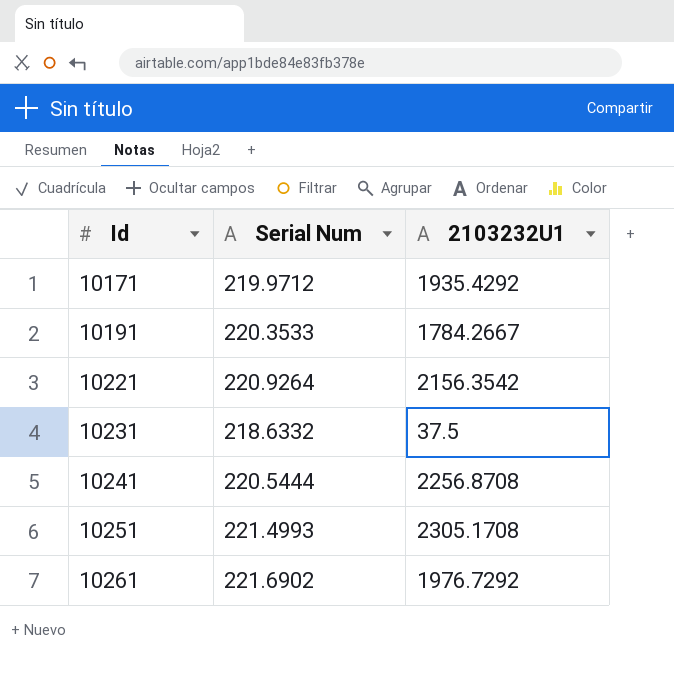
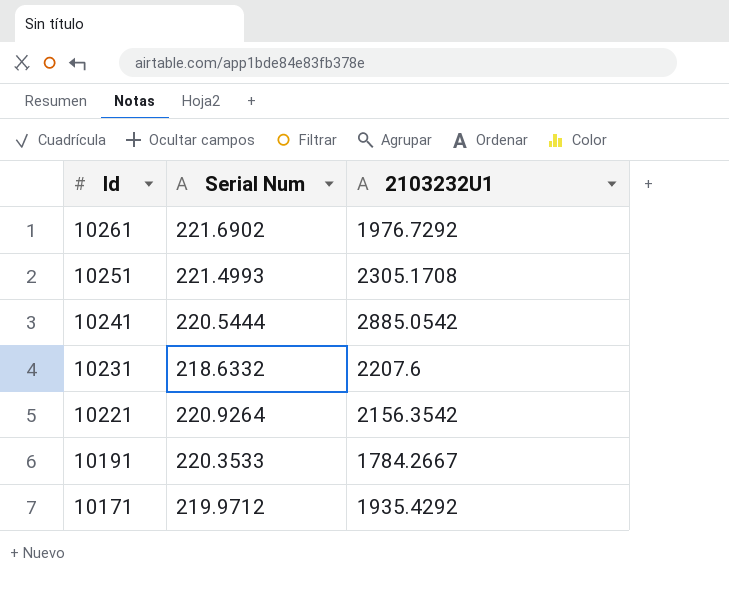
row order: Id ascending -> Id descending
10241 | 2103232U1: 2256.8708 -> 2885.0542
10231 | 2103232U1: 37.5 -> 2207.6

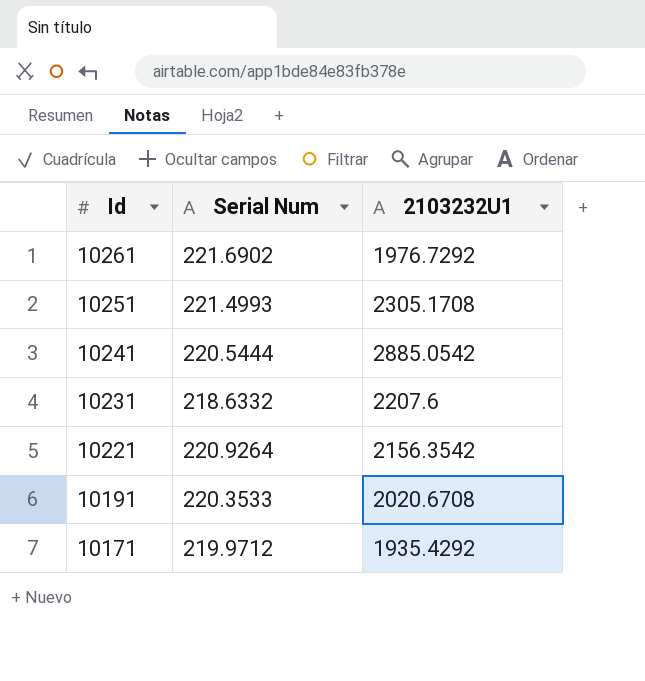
10191 | 2103232U1: 1784.2667 -> 2020.6708

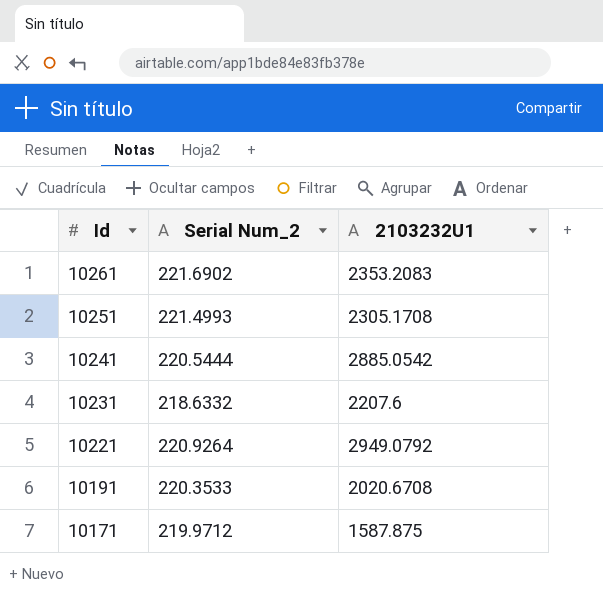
column name: Serial Num -> Serial Num_2
10261 | 2103232U1: 1976.7292 -> 2353.2083
10221 | 2103232U1: 2156.3542 -> 2949.0792
10171 | 2103232U1: 1935.4292 -> 1587.875

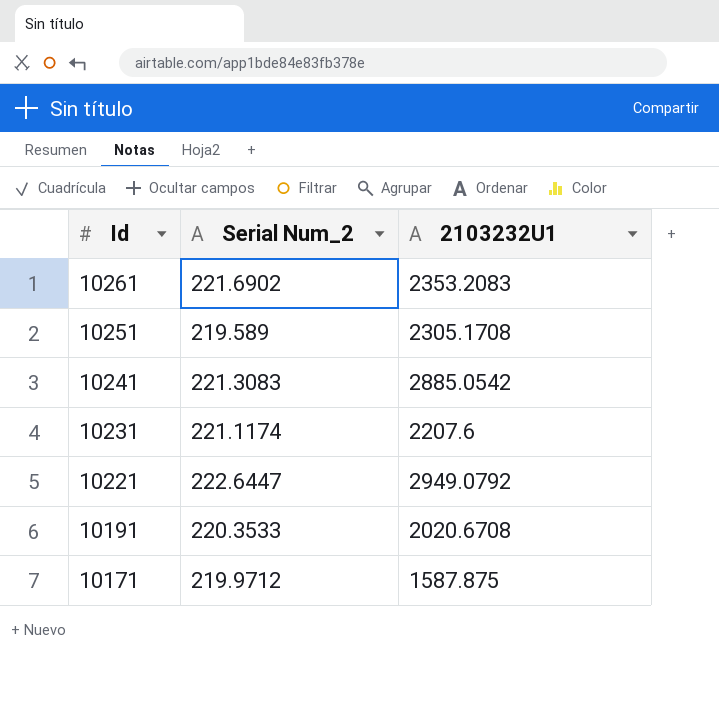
10251 | Serial Num_2: 221.4993 -> 219.589
10241 | Serial Num_2: 220.5444 -> 221.3083
10231 | Serial Num_2: 218.6332 -> 221.1174
10221 | Serial Num_2: 220.9264 -> 222.6447

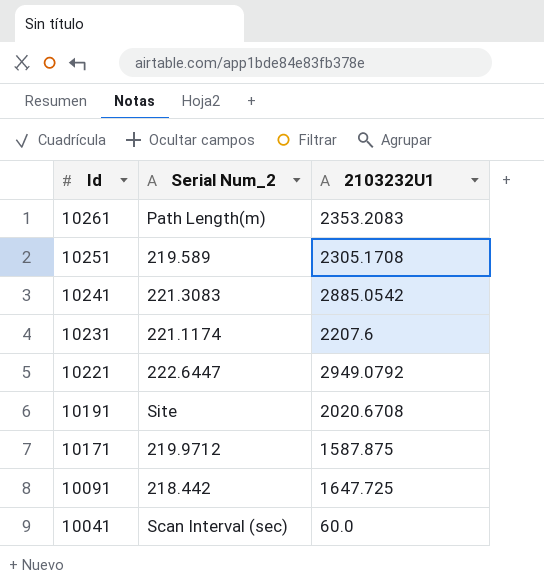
10261 | Serial Num_2: 221.6902 -> Path Length(m)
10191 | Serial Num_2: 220.3533 -> Site
row 10091: none -> 218.442 | 1647.725
row 10041: none -> Scan Interval (sec) | 60.0

